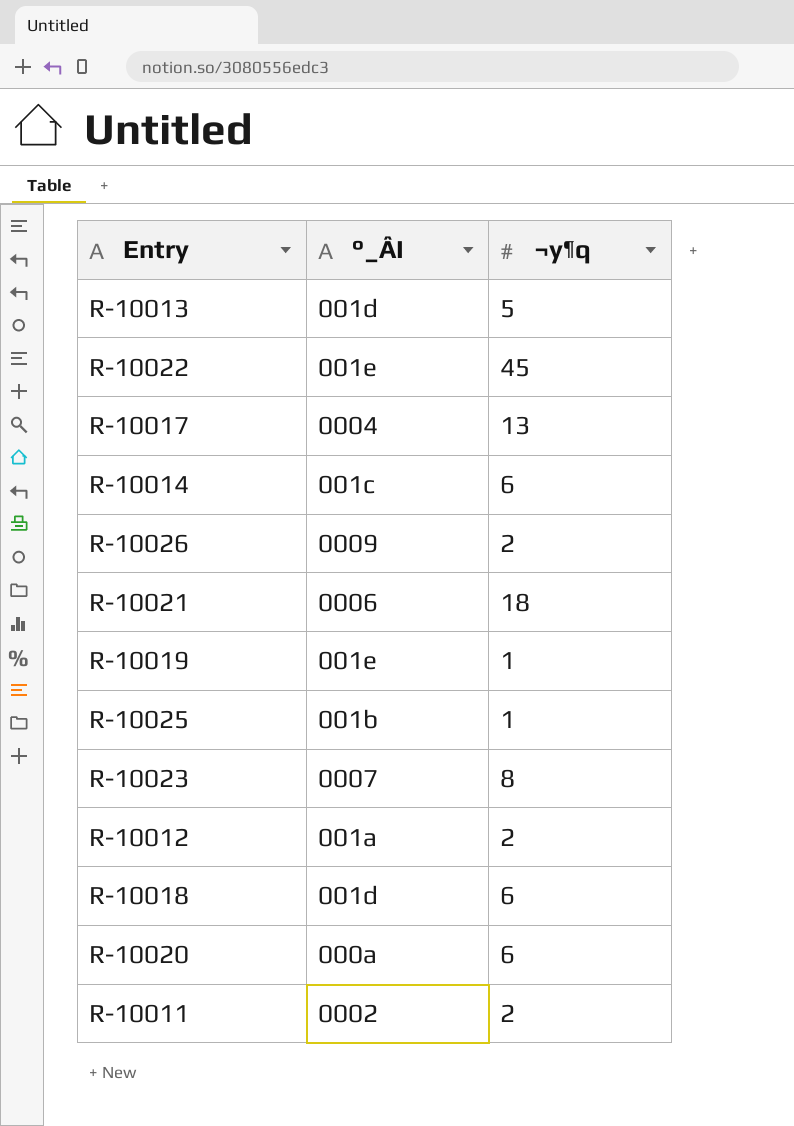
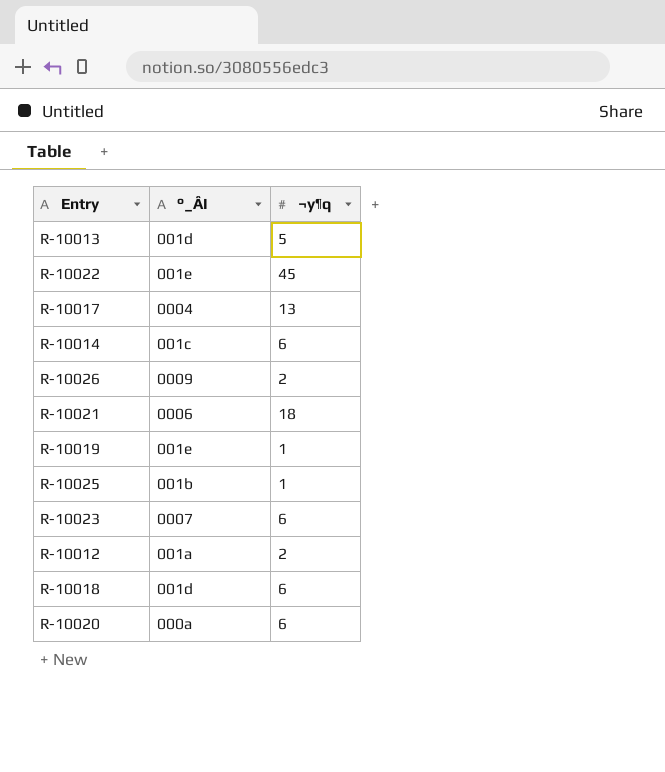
row R-10011: 0002 | 2 -> none
R-10023 | ¬y¶q: 8 -> 6

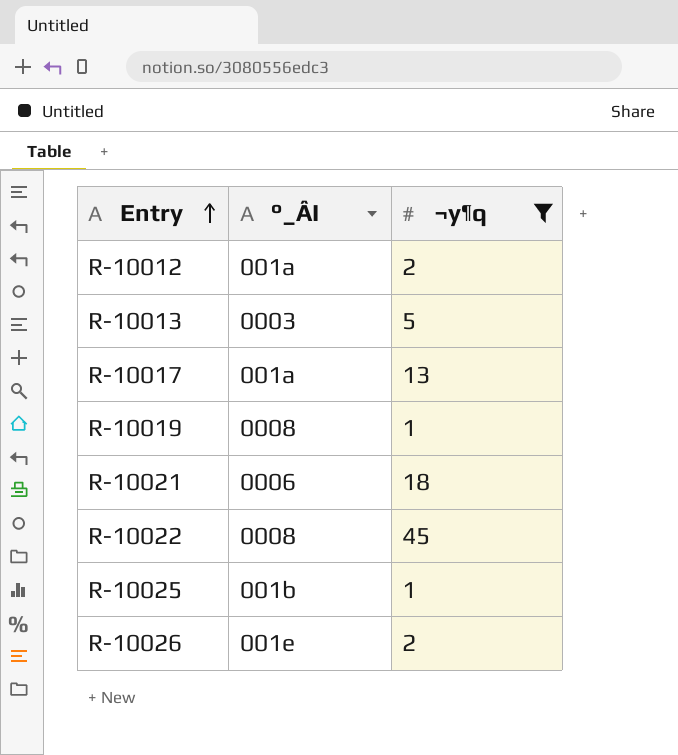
filter: none -> ¬y¶q != 6
row order: none -> Entry ascending
R-10013 | °_ÂI: 001d -> 0003
R-10017 | °_ÂI: 0004 -> 001a
R-10019 | °_ÂI: 001e -> 0008
R-10022 | °_ÂI: 001e -> 0008
R-10026 | °_ÂI: 0009 -> 001e

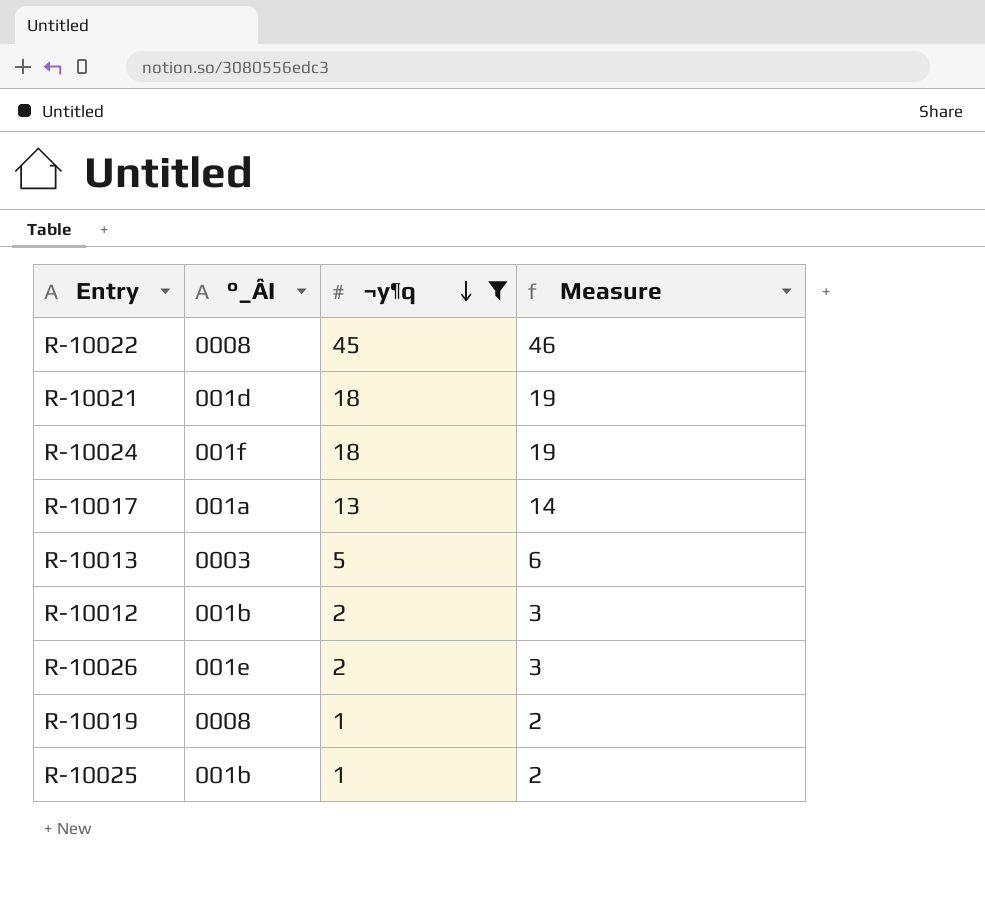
row order: Entry ascending -> ¬y¶q descending
column Measure | formula: none -> [¬y¶q] + 1
R-10021 | °_ÂI: 0006 -> 001d
row R-10024: none -> 001f | 18 | 19
R-10012 | °_ÂI: 001a -> 001b

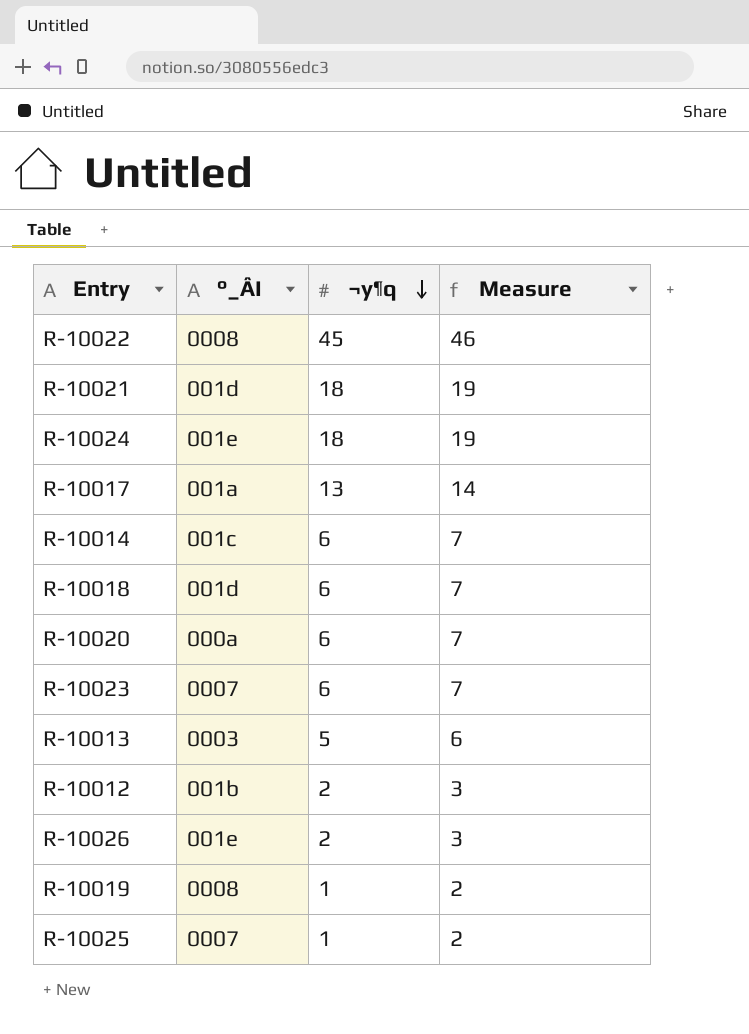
filter: ¬y¶q != 6 -> none
R-10024 | °_ÂI: 001f -> 001e
R-10025 | °_ÂI: 001b -> 0007

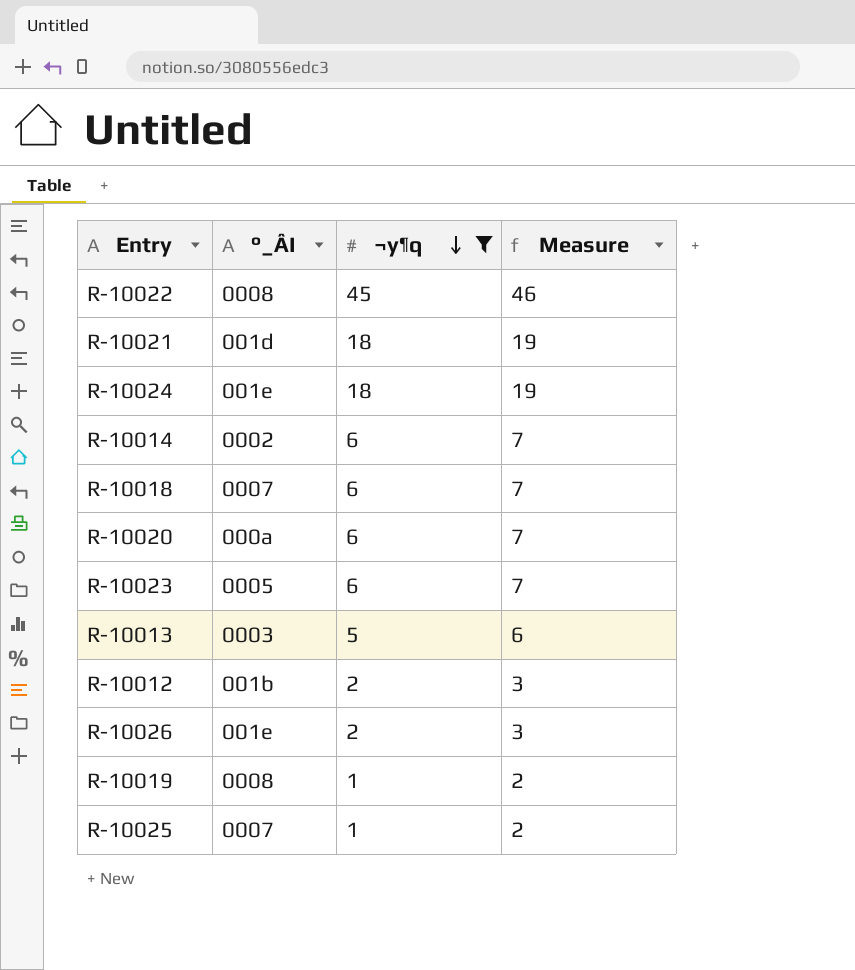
filter: none -> ¬y¶q != 13
R-10014 | °_ÂI: 001c -> 0002
R-10018 | °_ÂI: 001d -> 0007
R-10023 | °_ÂI: 0007 -> 0005

